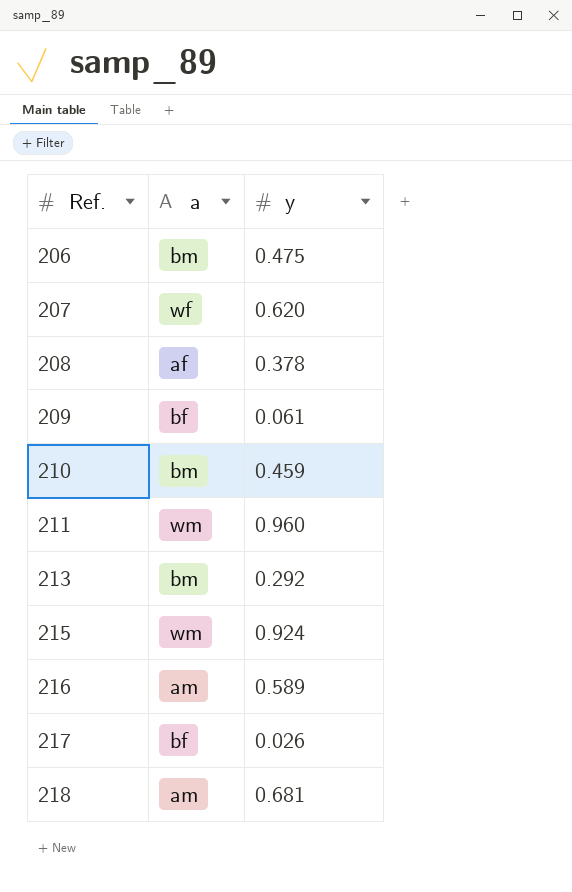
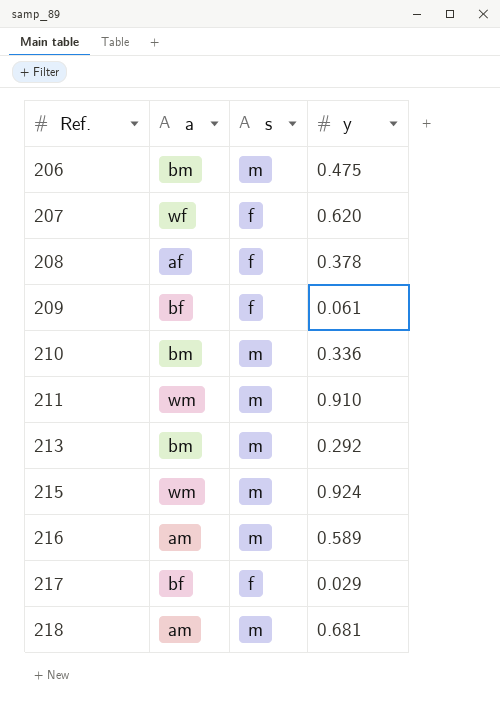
column s | position: none -> 3
210 | y: 0.459 -> 0.336
211 | y: 0.960 -> 0.910
217 | y: 0.026 -> 0.029

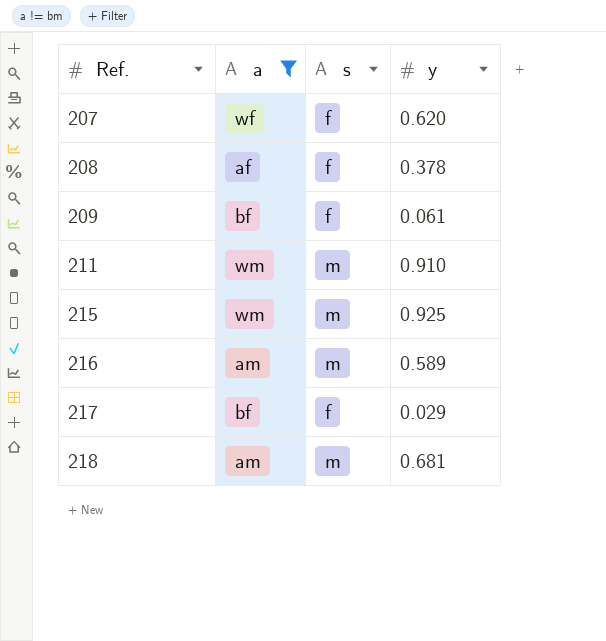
filter: none -> a != bm
215 | y: 0.924 -> 0.925

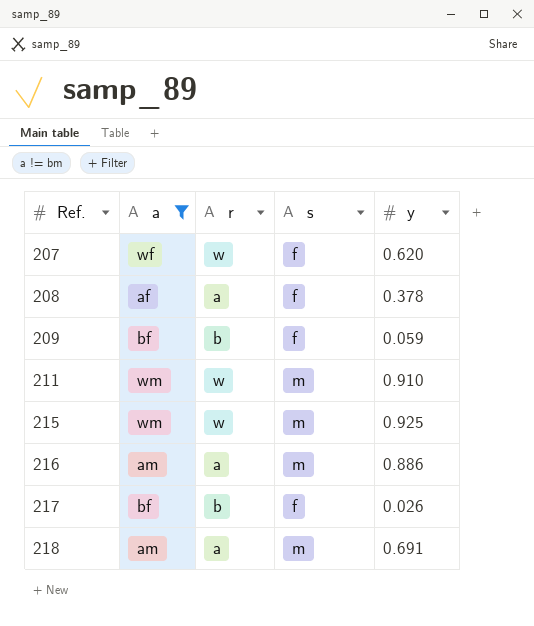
column r | position: none -> 3
209 | y: 0.061 -> 0.059
216 | y: 0.589 -> 0.886
217 | y: 0.029 -> 0.026
218 | y: 0.681 -> 0.691

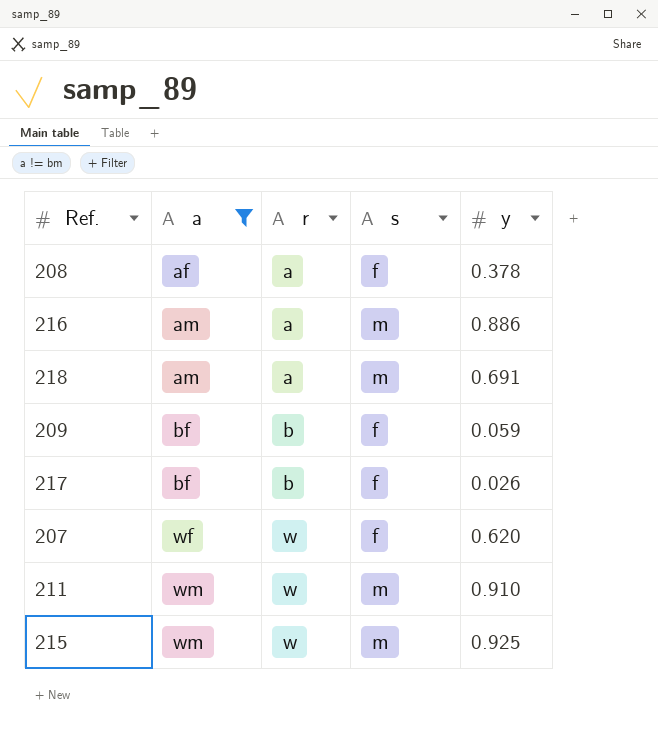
row order: Ref. ascending -> a ascending

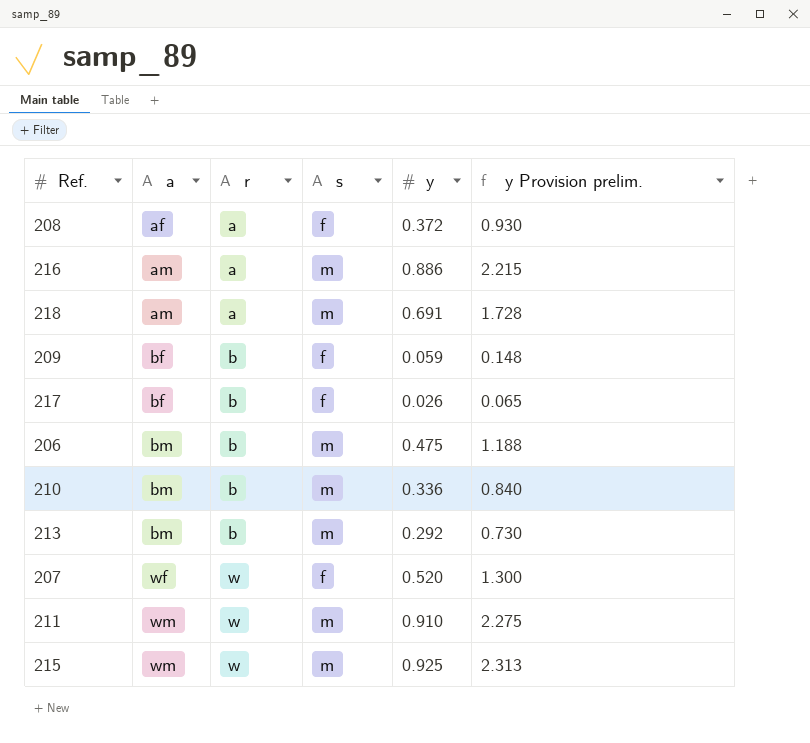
filter: a != bm -> none
column y Provision prelim. | formula: none -> [y] * 2.5
208 | y: 0.378 -> 0.372
207 | y: 0.620 -> 0.520

